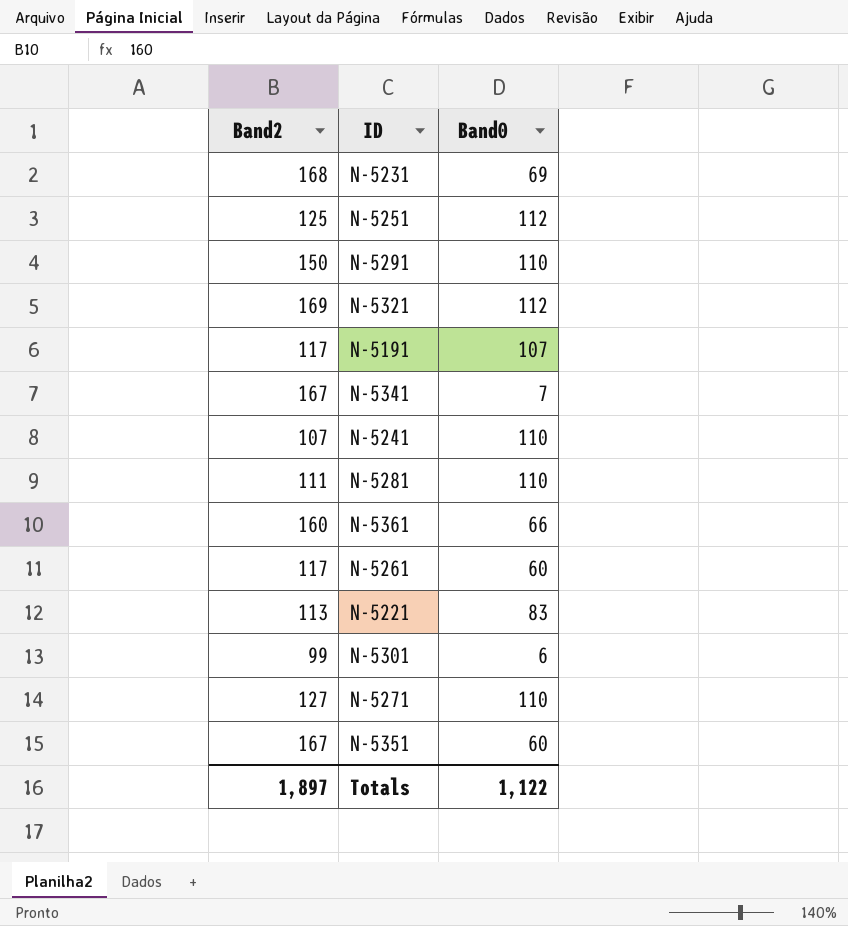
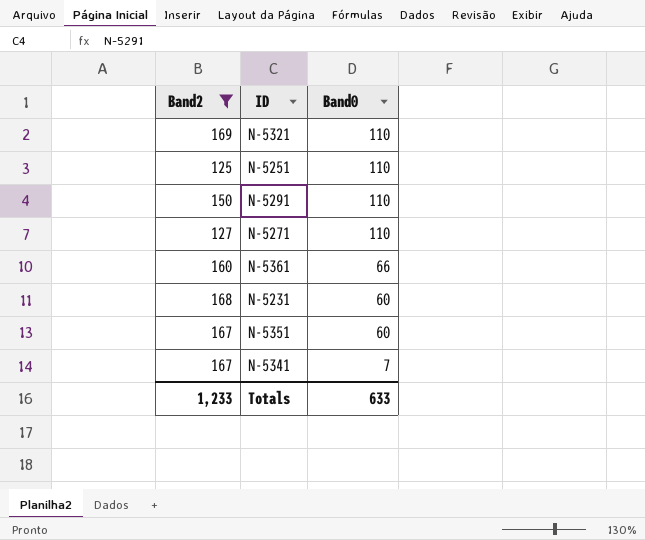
filter: none -> Band2 >= 125
row order: none -> Band0 descending
N-5321 | Band0: 112 -> 110
N-5251 | Band0: 112 -> 110
N-5231 | Band0: 69 -> 60
Totals | Band2: 1,897 -> 1,233
Totals | Band0: 1,122 -> 633

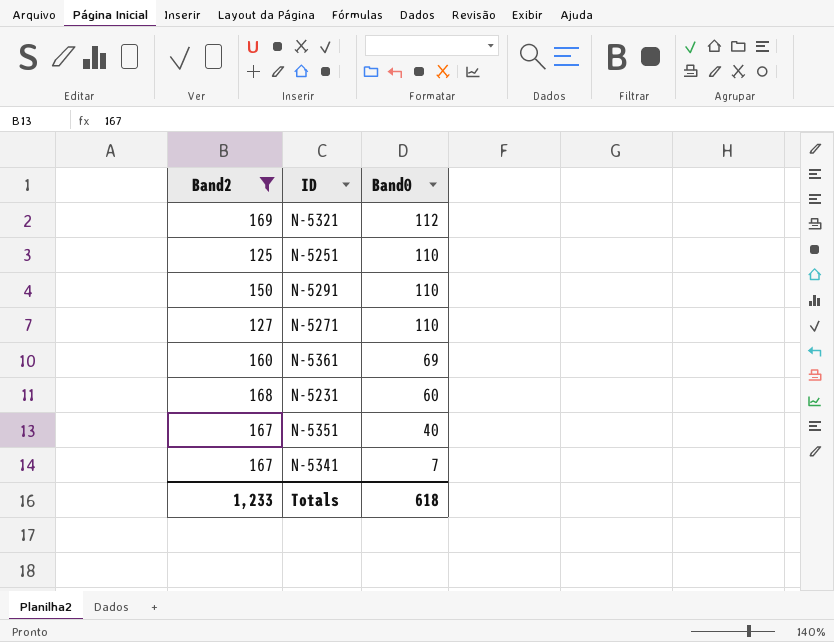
N-5321 | Band0: 110 -> 112
N-5361 | Band0: 66 -> 69
N-5351 | Band0: 60 -> 40
Totals | Band0: 633 -> 618

